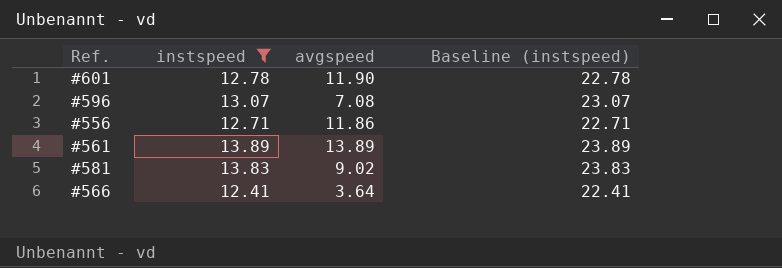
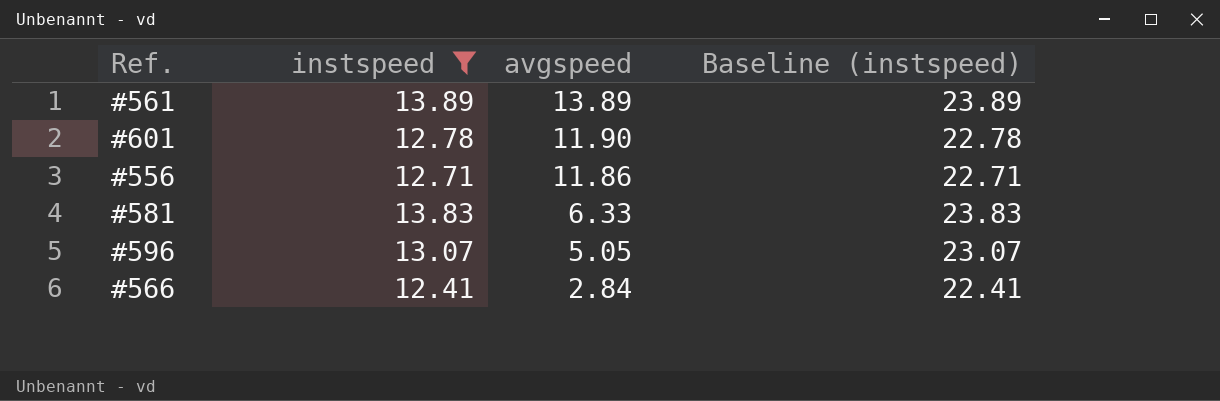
row order: none -> avgspeed descending
#581 | avgspeed: 9.02 -> 6.33
#596 | avgspeed: 7.08 -> 5.05
#566 | avgspeed: 3.64 -> 2.84

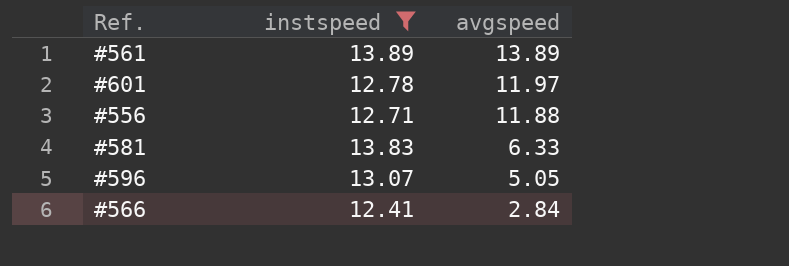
column Baseline (instspeed) | formula: [instspeed] + 10 -> none
#601 | avgspeed: 11.90 -> 11.97
#556 | avgspeed: 11.86 -> 11.88

